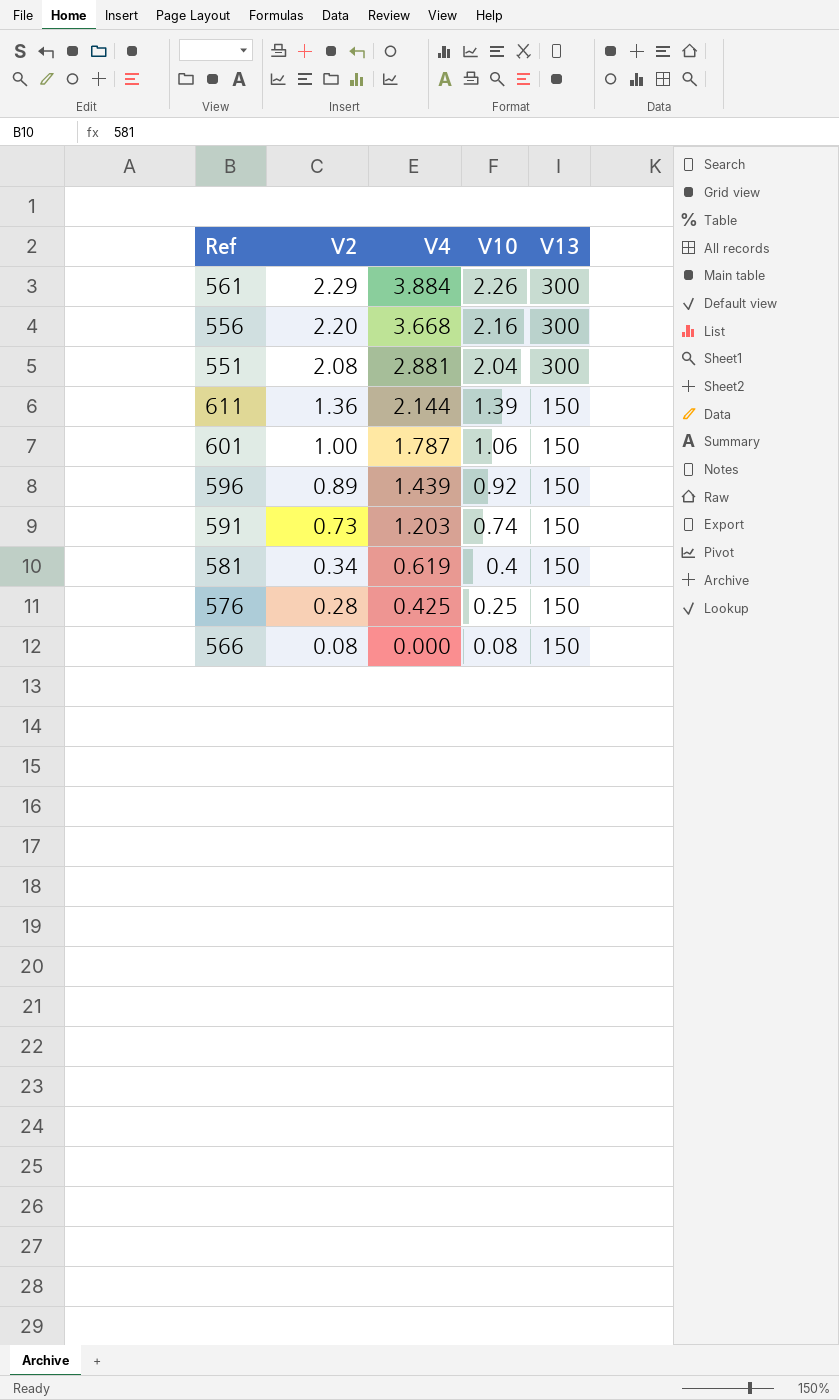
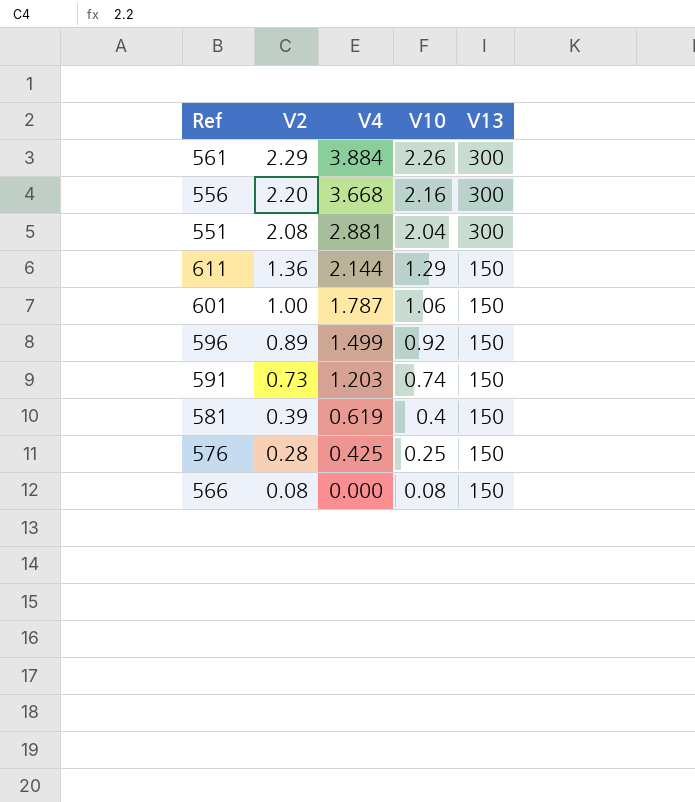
611 | V10: 1.39 -> 1.29
596 | V4: 1.439 -> 1.499
581 | V2: 0.34 -> 0.39

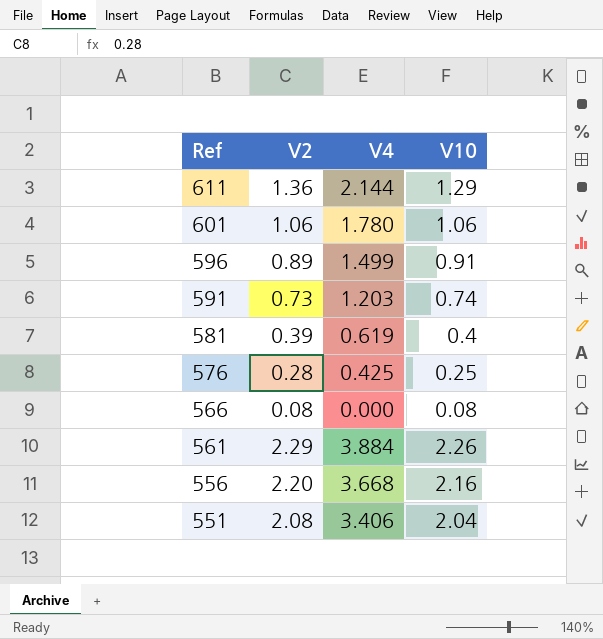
row order: V2 descending -> Ref descending
column V13 | position: 5 -> none
601 | V2: 1.00 -> 1.06
601 | V4: 1.787 -> 1.780
596 | V10: 0.92 -> 0.91
551 | V4: 2.881 -> 3.406

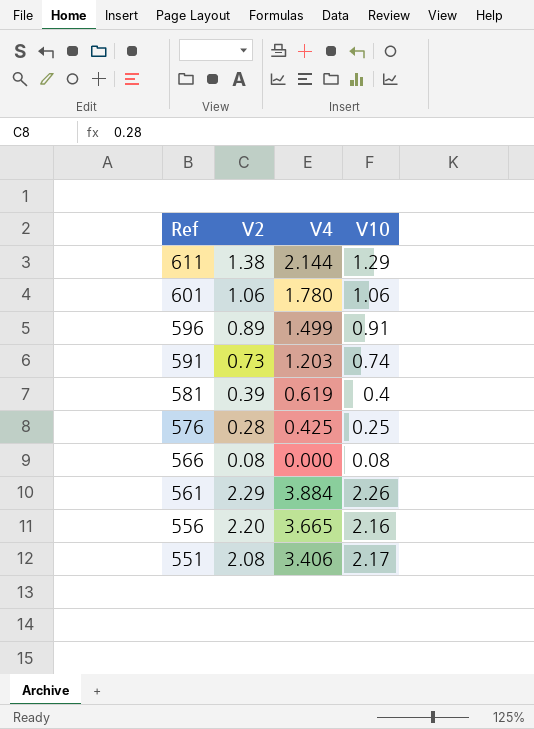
611 | V2: 1.36 -> 1.38
556 | V4: 3.668 -> 3.665
551 | V10: 2.04 -> 2.17

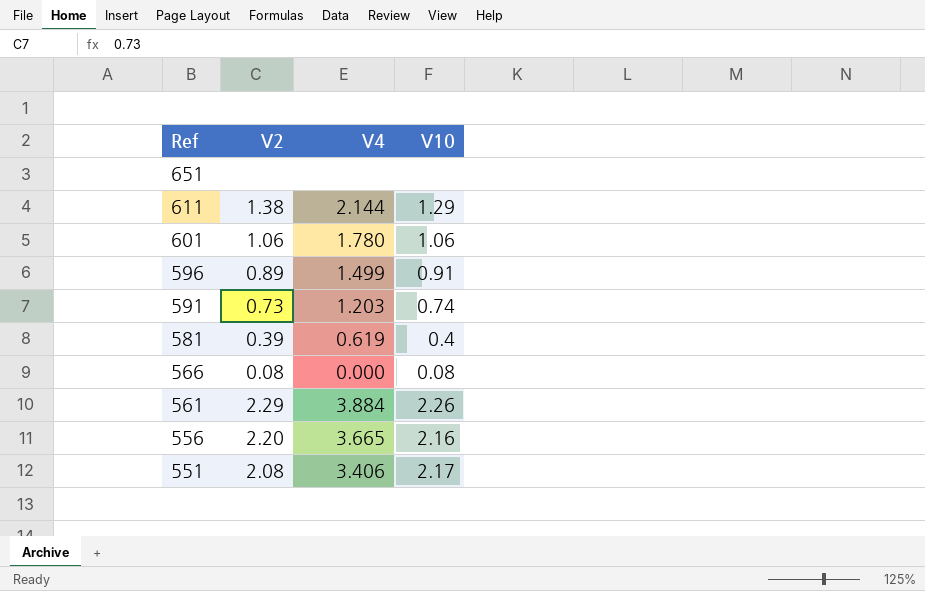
row 576: 0.28 | 0.425 | 0.25 -> none
row 651: none -> none | none | none

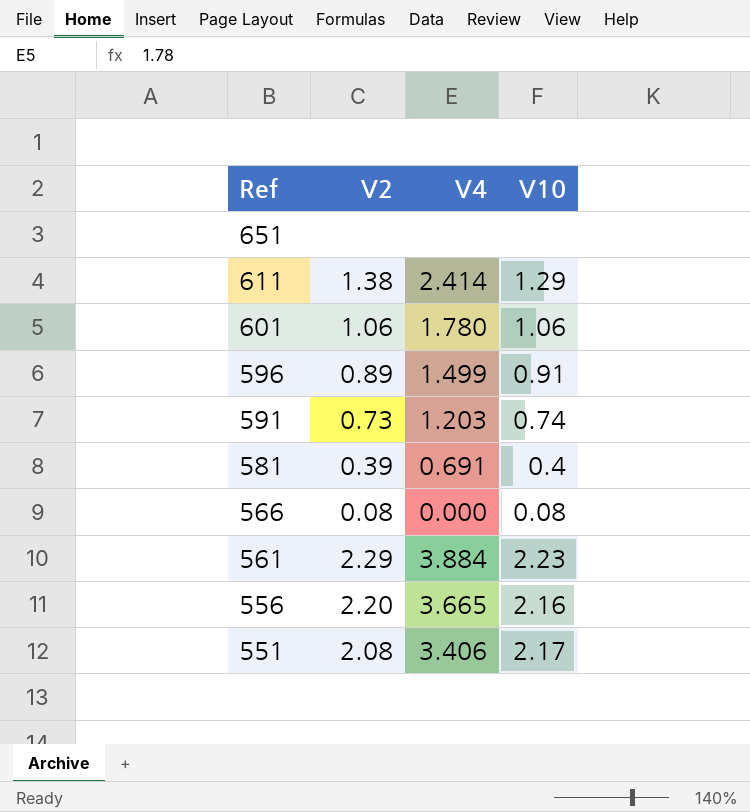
611 | V4: 2.144 -> 2.414
581 | V4: 0.619 -> 0.691
561 | V10: 2.26 -> 2.23

